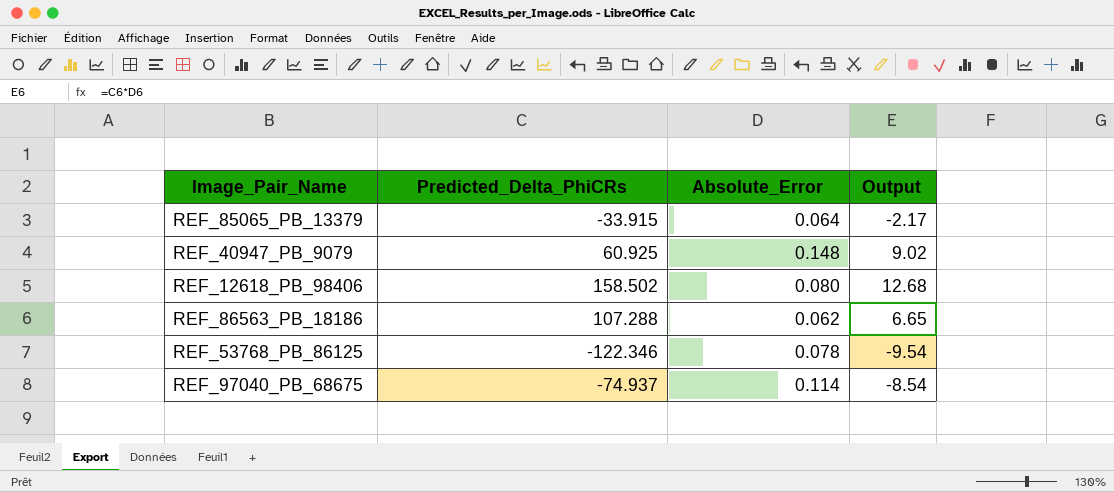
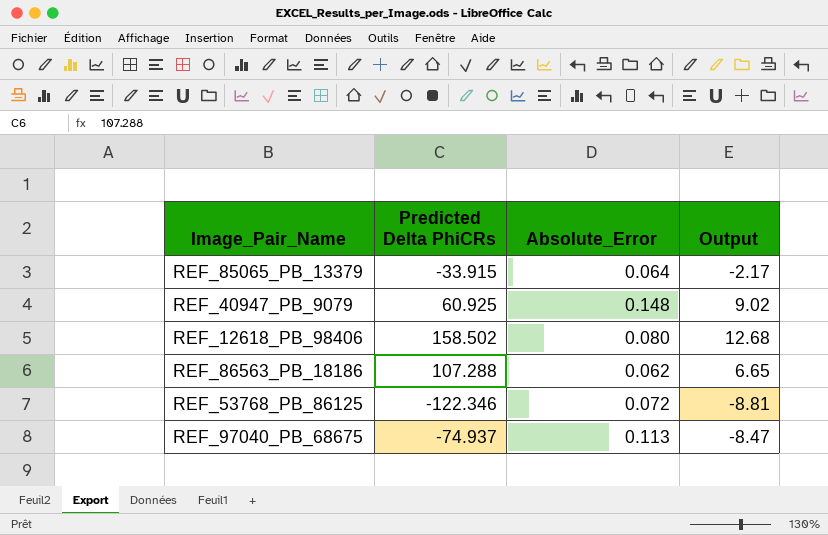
column name: Predicted_Delta_PhiCRs -> Predicted Delta PhiCRs
REF_53768_PB_86125 | Absolute_Error: 0.078 -> 0.072
REF_53768_PB_86125 | Output: -9.54 -> -8.81
REF_97040_PB_68675 | Absolute_Error: 0.114 -> 0.113
REF_97040_PB_68675 | Output: -8.54 -> -8.47

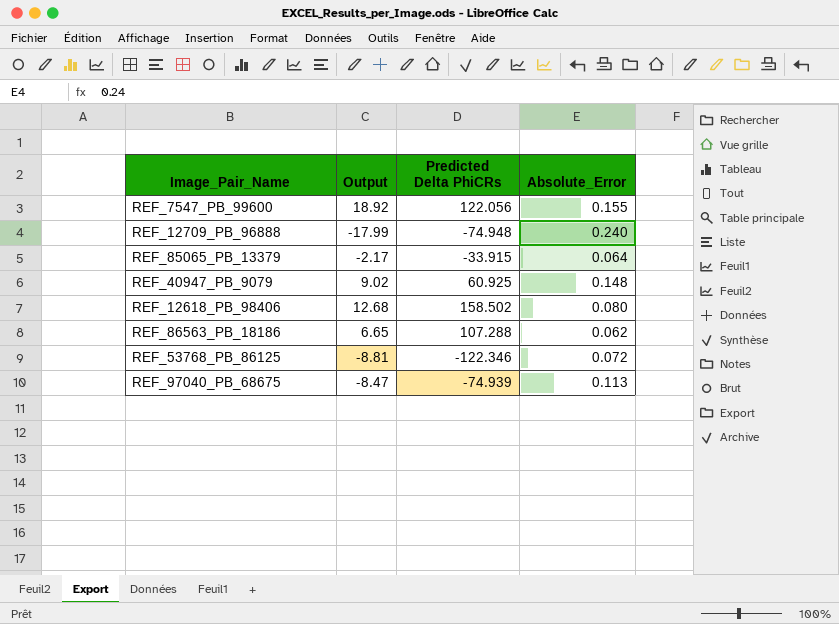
column Output | position: 4 -> 2
row REF_7547_PB_99600: none -> 18.92 | 122.056 | 0.155
row REF_12709_PB_96888: none -> -17.99 | -74.948 | 0.240
REF_97040_PB_68675 | Predicted Delta PhiCRs: -74.937 -> -74.939

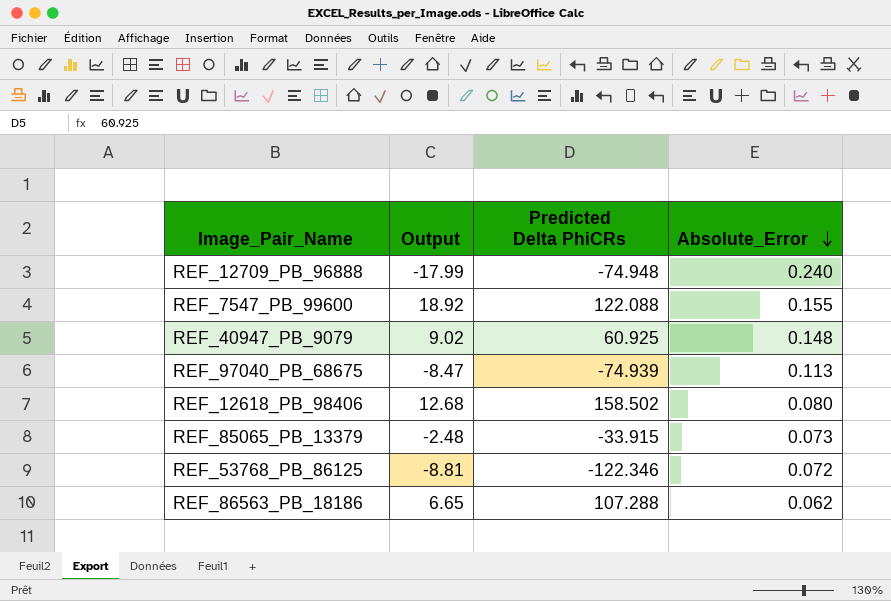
row order: none -> Absolute_Error descending
REF_7547_PB_99600 | Predicted Delta PhiCRs: 122.056 -> 122.088
REF_85065_PB_13379 | Output: -2.17 -> -2.48
REF_85065_PB_13379 | Absolute_Error: 0.064 -> 0.073

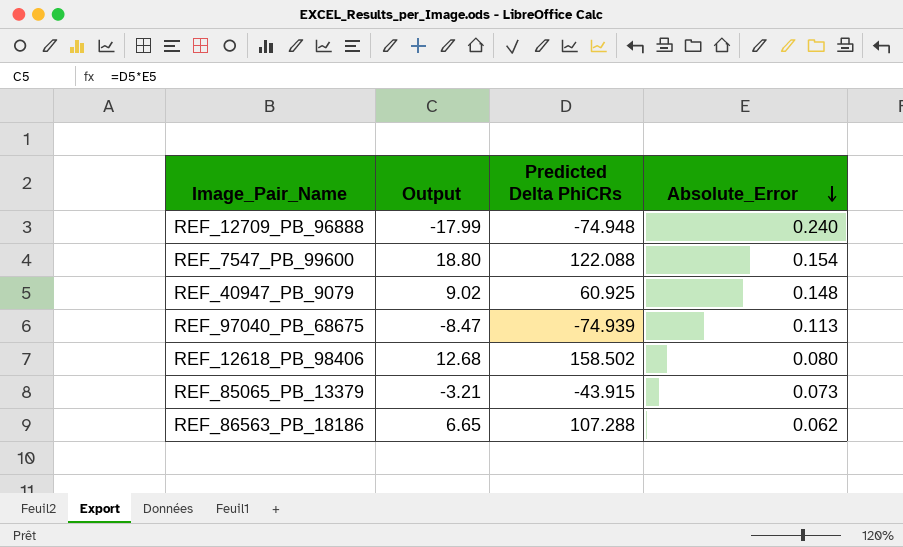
row REF_53768_PB_86125: -8.81 | -122.346 | 0.072 -> none
REF_7547_PB_99600 | Output: 18.92 -> 18.80
REF_7547_PB_99600 | Absolute_Error: 0.155 -> 0.154
REF_85065_PB_13379 | Output: -2.48 -> -3.21
REF_85065_PB_13379 | Predicted Delta PhiCRs: -33.915 -> -43.915

